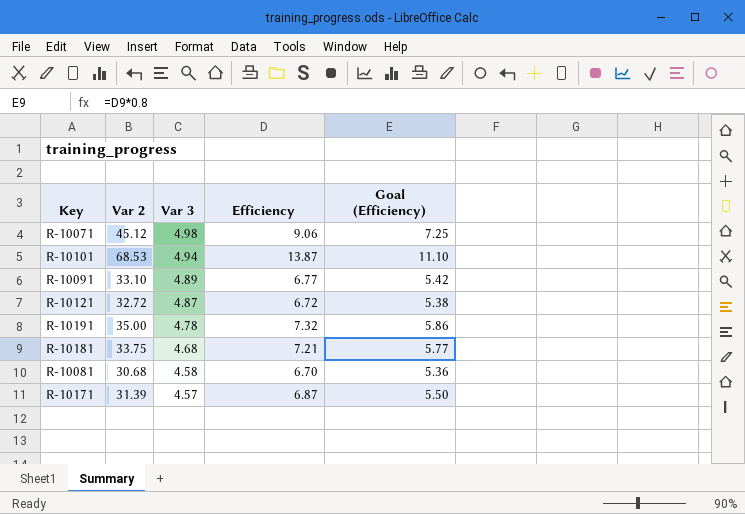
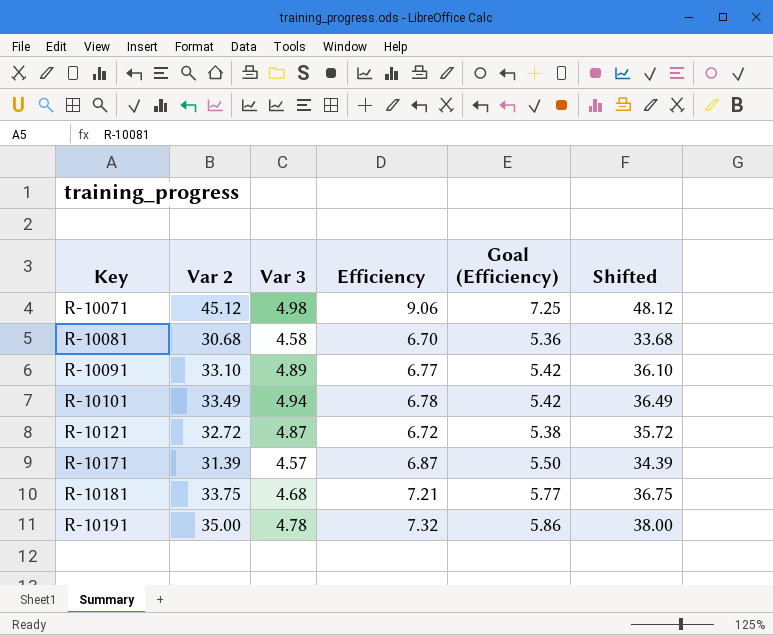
row order: Var 3 descending -> Key ascending
column Shifted | formula: none -> [Var 2] + 3
R-10101 | Var 2: 68.53 -> 33.49
R-10101 | Efficiency: 13.87 -> 6.78
R-10101 | Goal (Efficiency): 11.10 -> 5.42

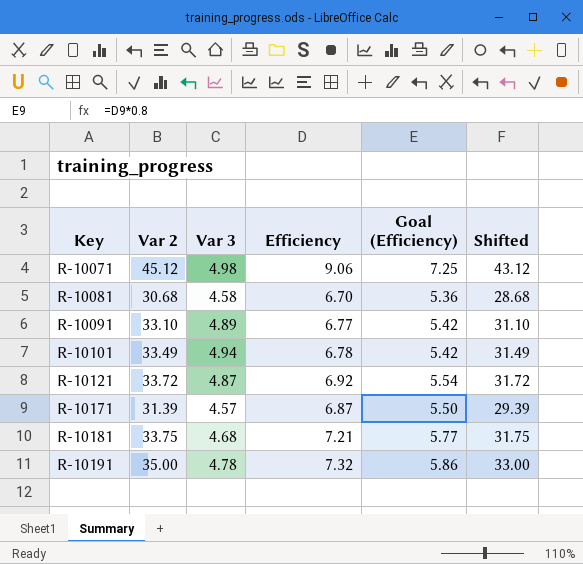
column Shifted | formula: [Var 2] + 3 -> [Var 2] - 2
R-10121 | Var 2: 32.72 -> 33.72
R-10121 | Efficiency: 6.72 -> 6.92
R-10121 | Goal (Efficiency): 5.38 -> 5.54

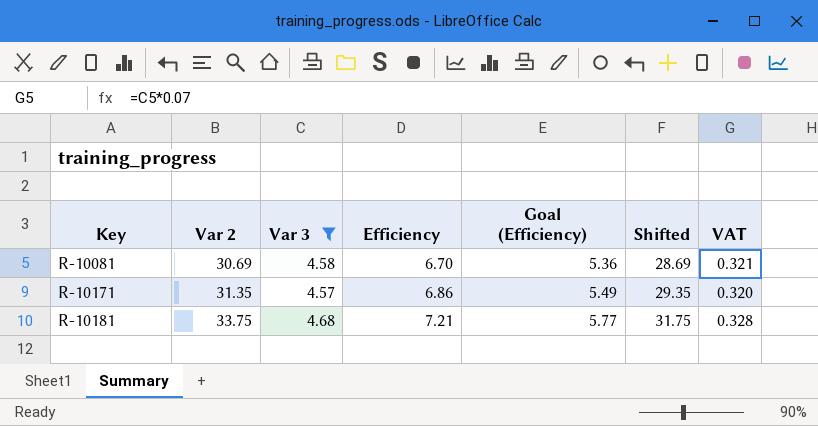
filter: none -> Var 3 <= 4.68
column VAT | formula: none -> [Var 3] * 0.07
R-10081 | Var 2: 30.68 -> 30.69
R-10081 | Shifted: 28.68 -> 28.69
R-10171 | Var 2: 31.39 -> 31.35
R-10171 | Efficiency: 6.87 -> 6.86
R-10171 | Goal (Efficiency): 5.50 -> 5.49
R-10171 | Shifted: 29.39 -> 29.35

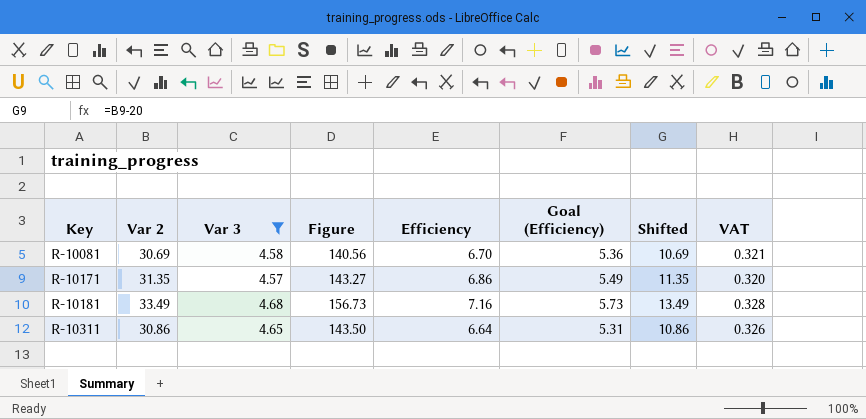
column Figure | formula: none -> [Var 2] * [Var 3]
column Shifted | formula: [Var 2] - 2 -> [Var 2] - 20
R-10181 | Var 2: 33.75 -> 33.49
R-10181 | Efficiency: 7.21 -> 7.16
R-10181 | Goal (Efficiency): 5.77 -> 5.73
row R-10311: none -> 30.86 | 4.65 | 143.50 | 6.64 | 5.31 | 10.86 | 0.326

